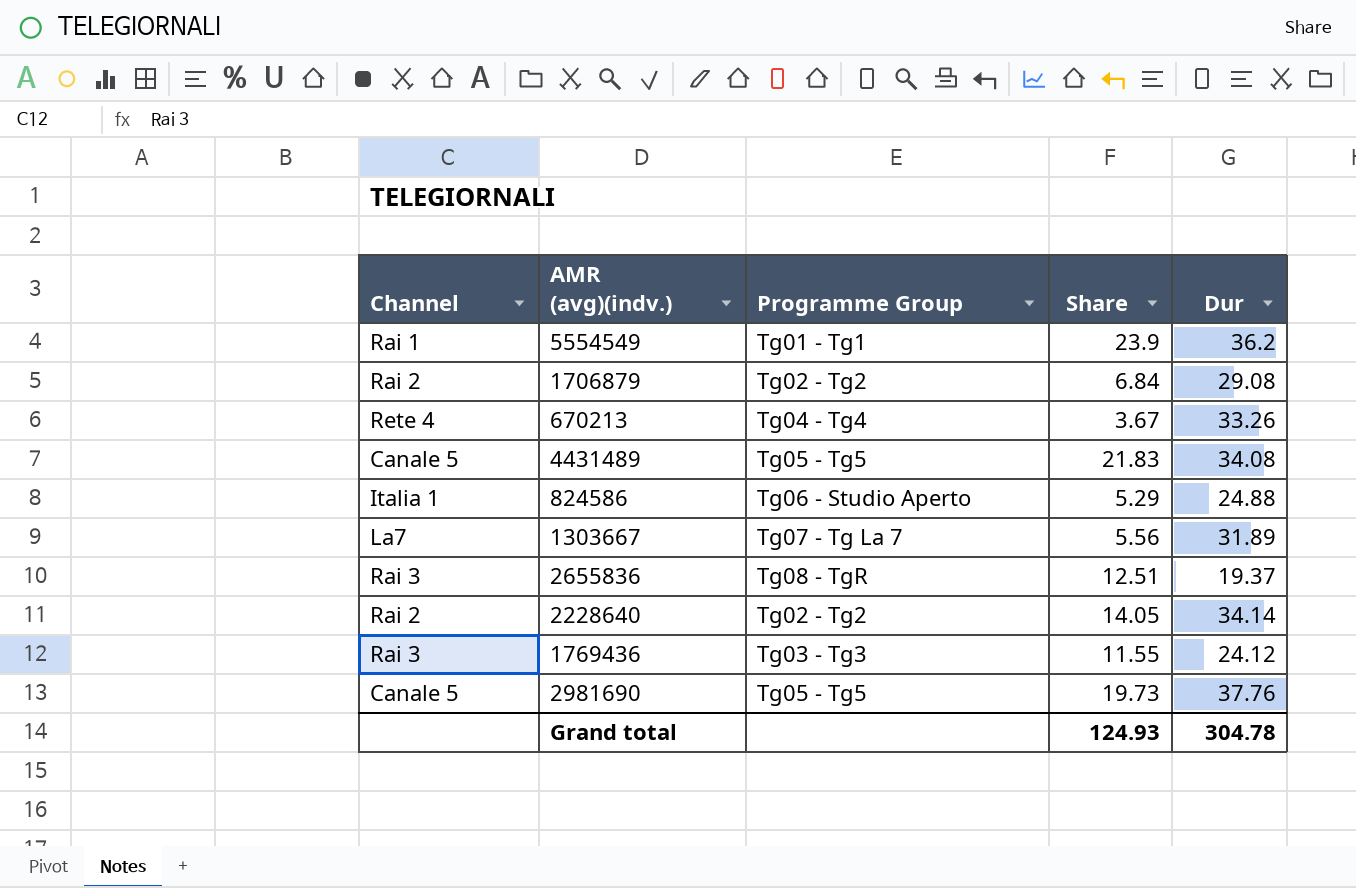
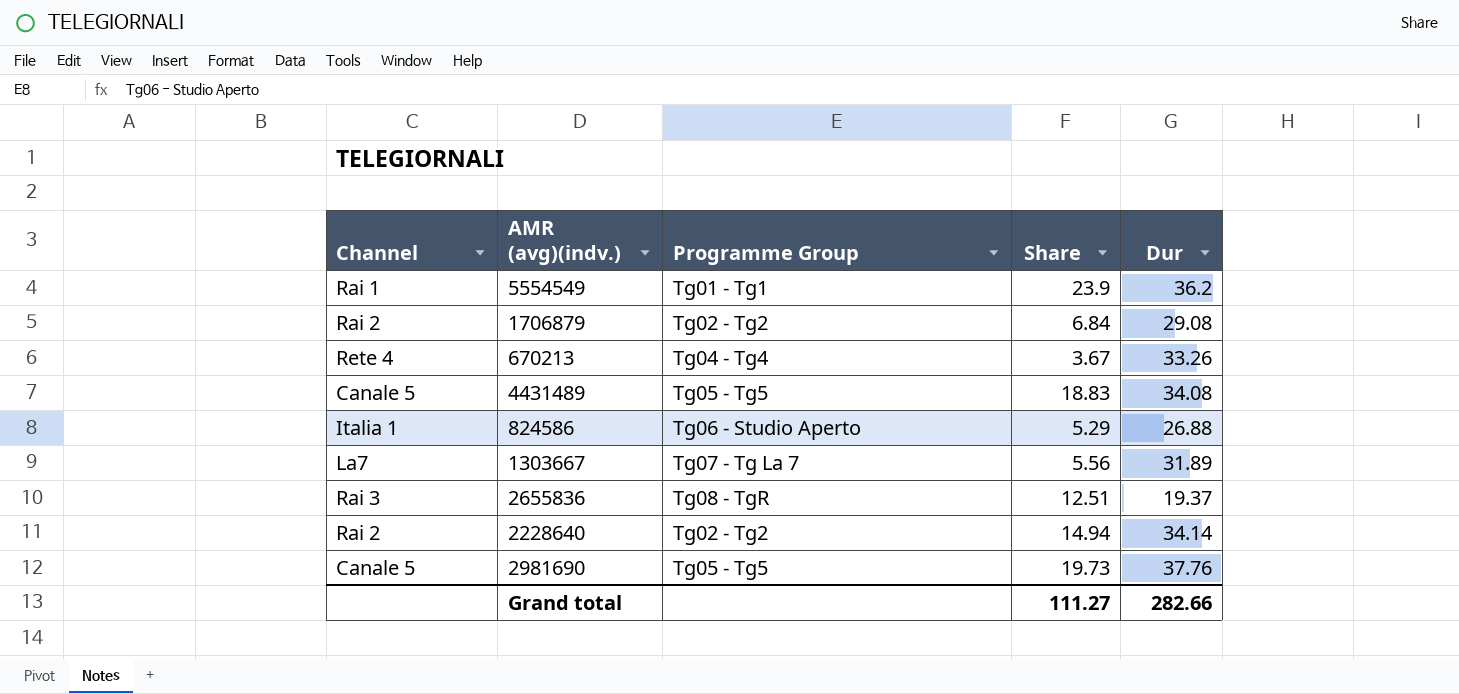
row 1769436: Rai 3 | Tg03 - Tg3 | 11.55 | 24.12 -> none
4431489 | Share: 21.83 -> 18.83
824586 | Dur: 24.88 -> 26.88
2228640 | Share: 14.05 -> 14.94
Grand total | Share: 124.93 -> 111.27
Grand total | Dur: 304.78 -> 282.66

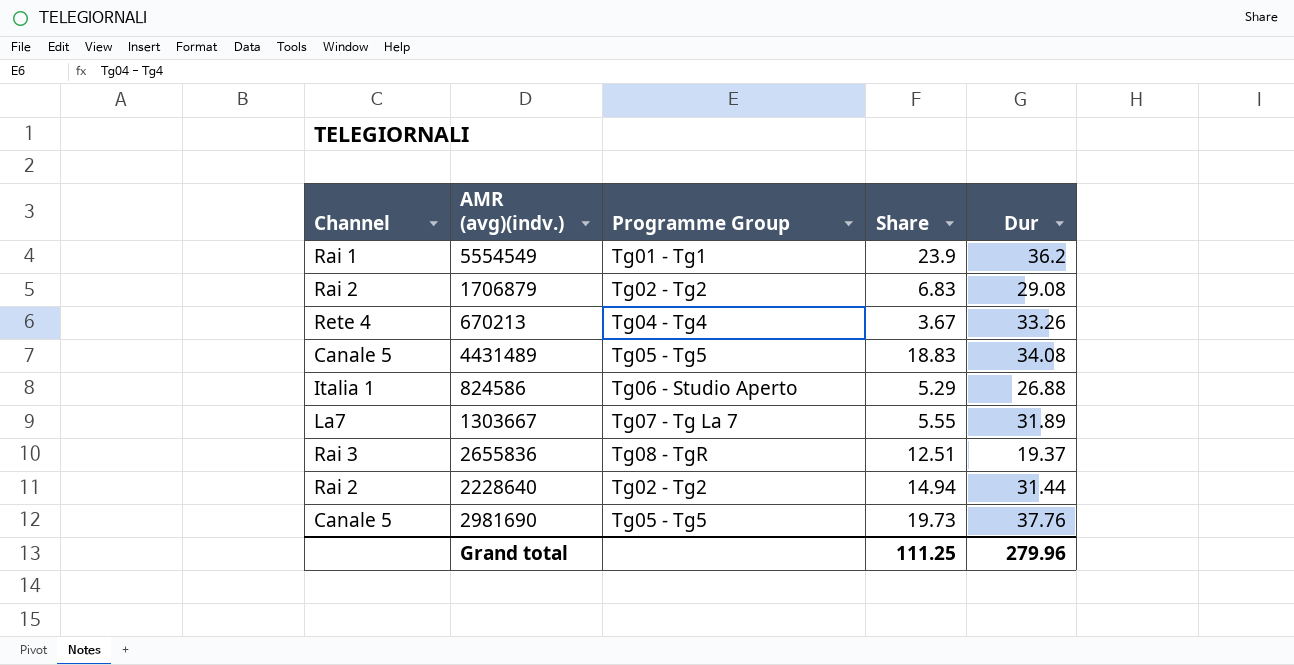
1706879 | Share: 6.84 -> 6.83
1303667 | Share: 5.56 -> 5.55
2228640 | Dur: 34.14 -> 31.44
Grand total | Share: 111.27 -> 111.25
Grand total | Dur: 282.66 -> 279.96

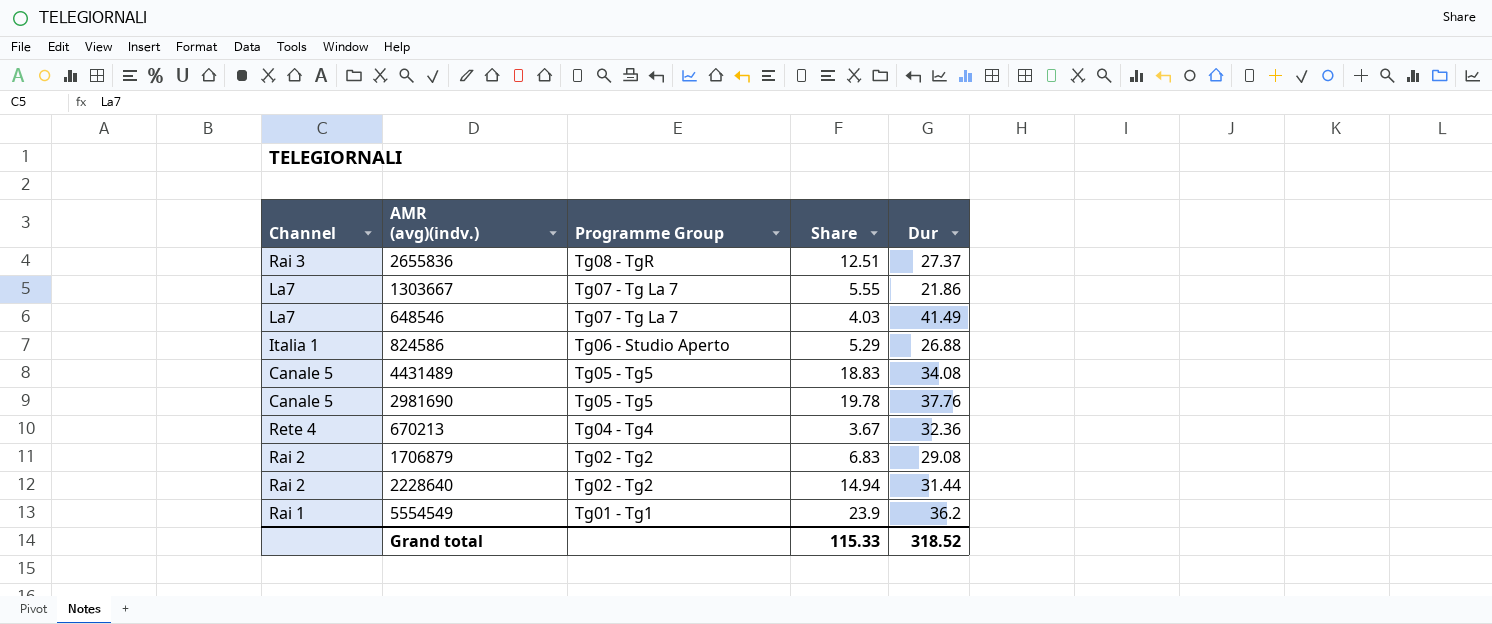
row order: none -> Programme Group descending
2655836 | Dur: 19.37 -> 27.37
1303667 | Dur: 31.89 -> 21.86
row 648546: none -> La7 | Tg07 - Tg La 7 | 4.03 | 41.49
2981690 | Share: 19.73 -> 19.78
670213 | Dur: 33.26 -> 32.36
Grand total | Share: 111.25 -> 115.33
Grand total | Dur: 279.96 -> 318.52

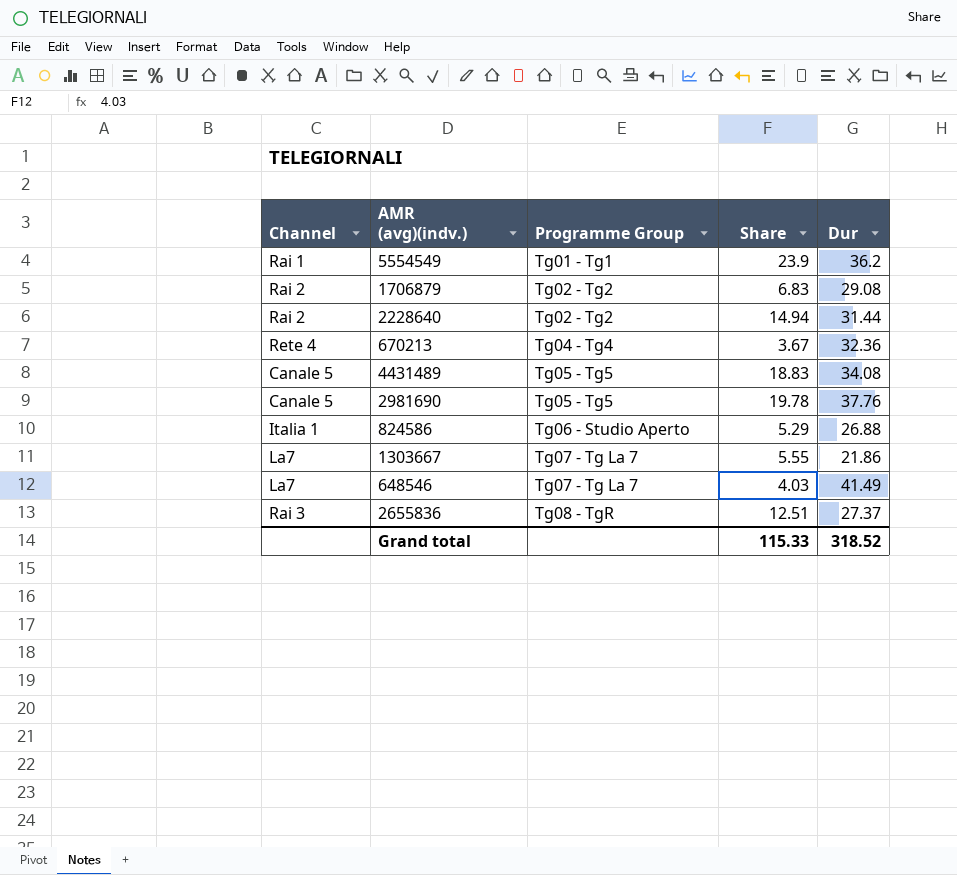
row order: Programme Group descending -> Programme Group ascending

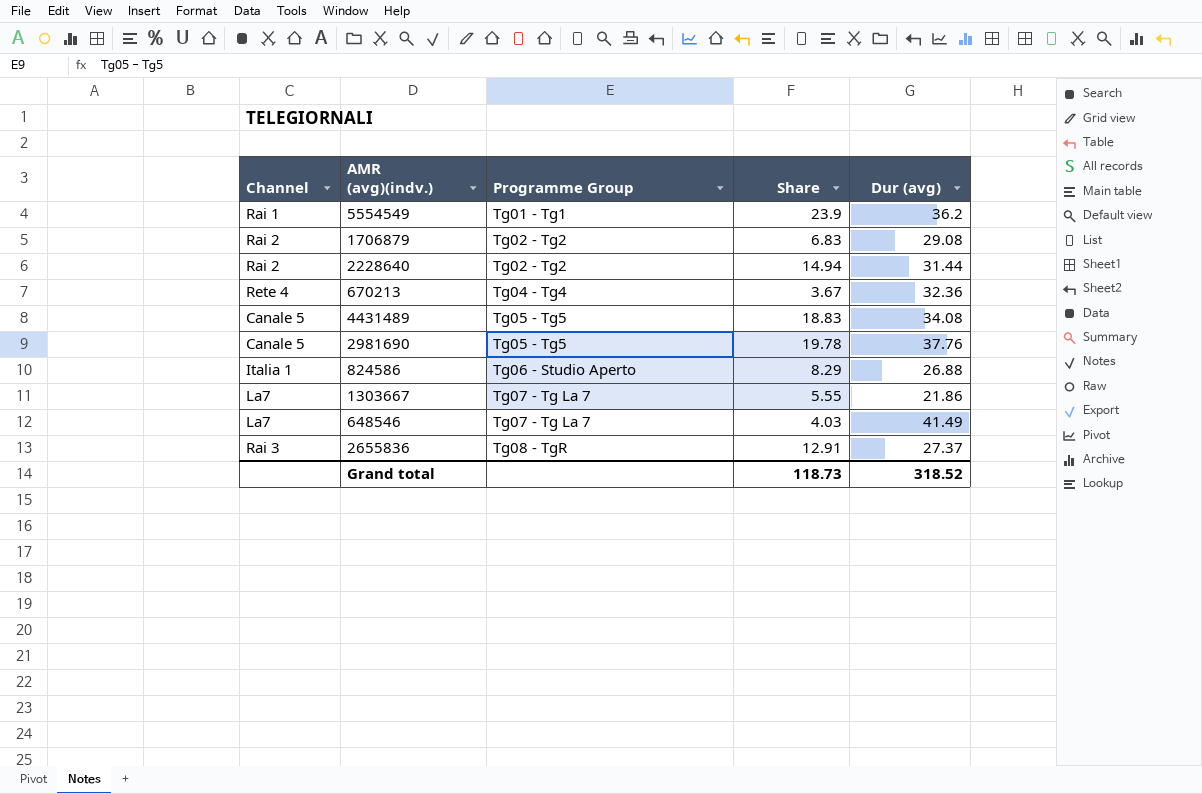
column name: Dur -> Dur (avg)
824586 | Share: 5.29 -> 8.29
2655836 | Share: 12.51 -> 12.91
Grand total | Share: 115.33 -> 118.73

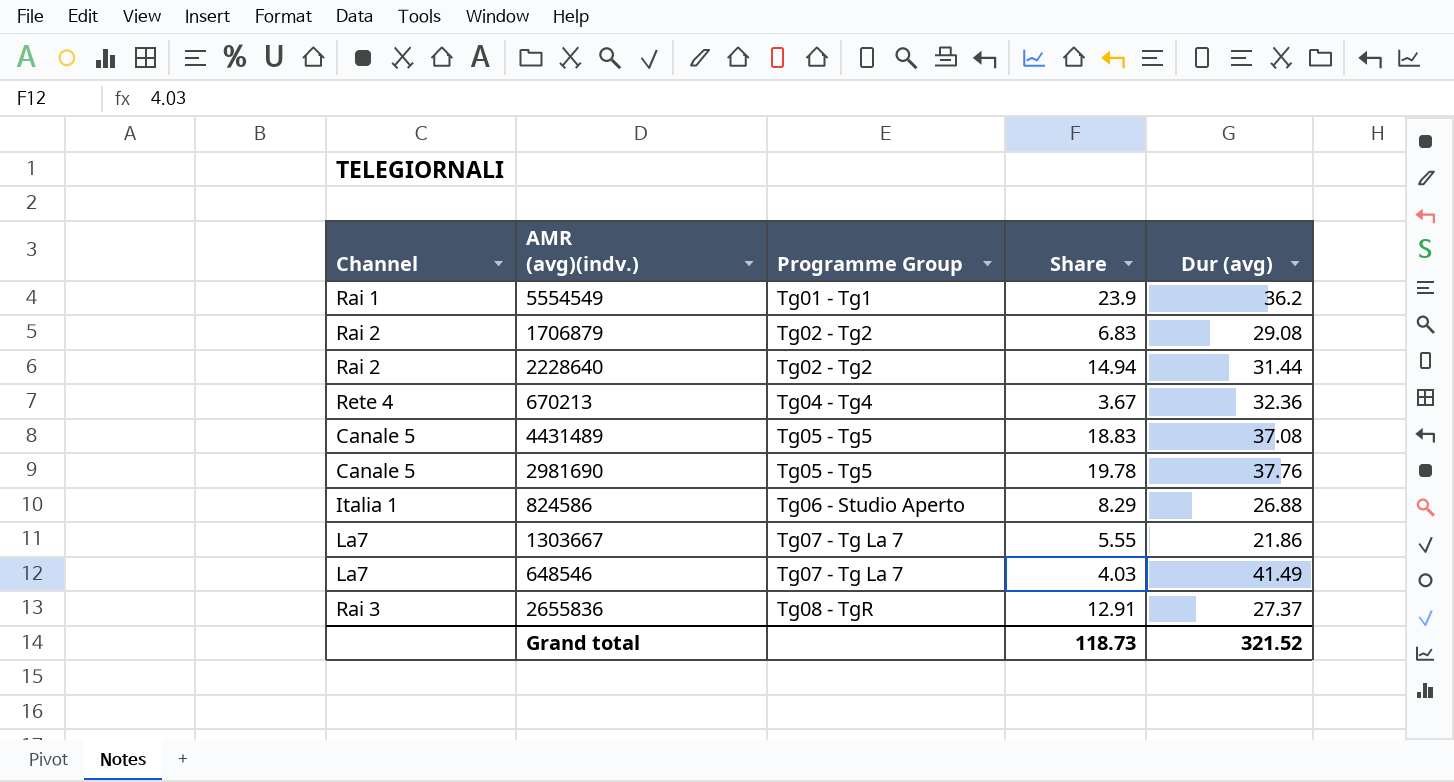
4431489 | Dur (avg): 34.08 -> 37.08
Grand total | Dur (avg): 318.52 -> 321.52

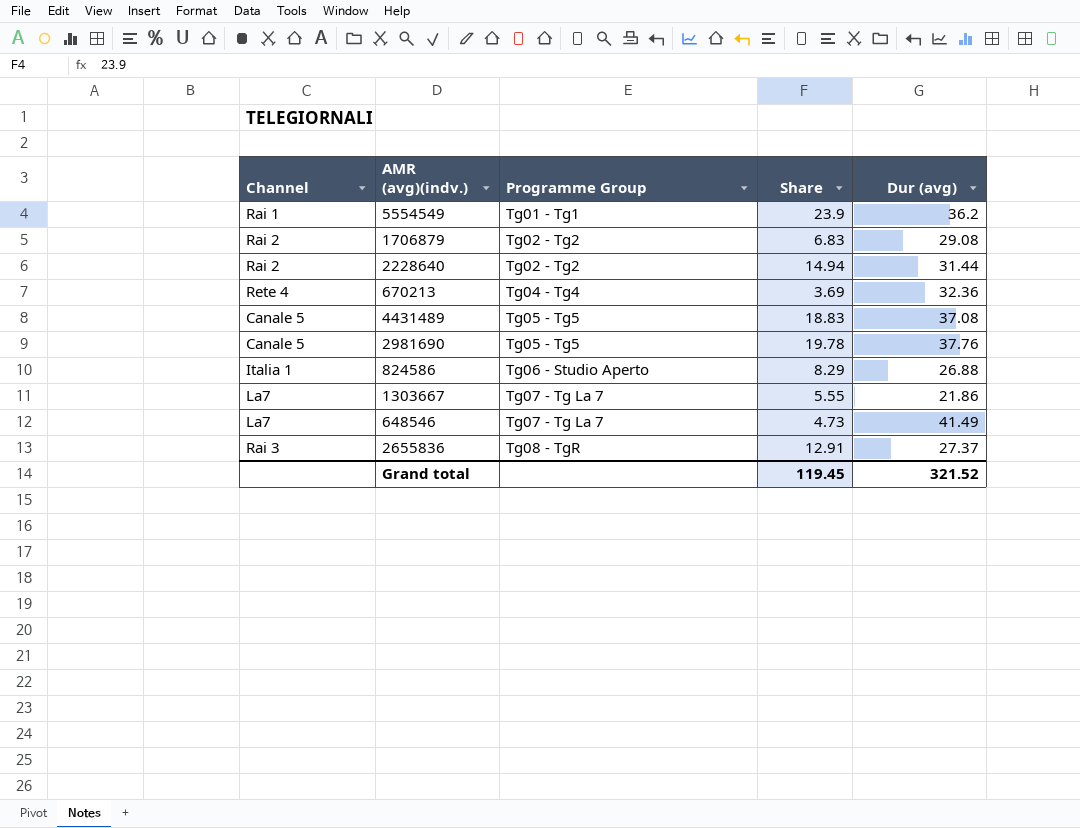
670213 | Share: 3.67 -> 3.69
648546 | Share: 4.03 -> 4.73
Grand total | Share: 118.73 -> 119.45

